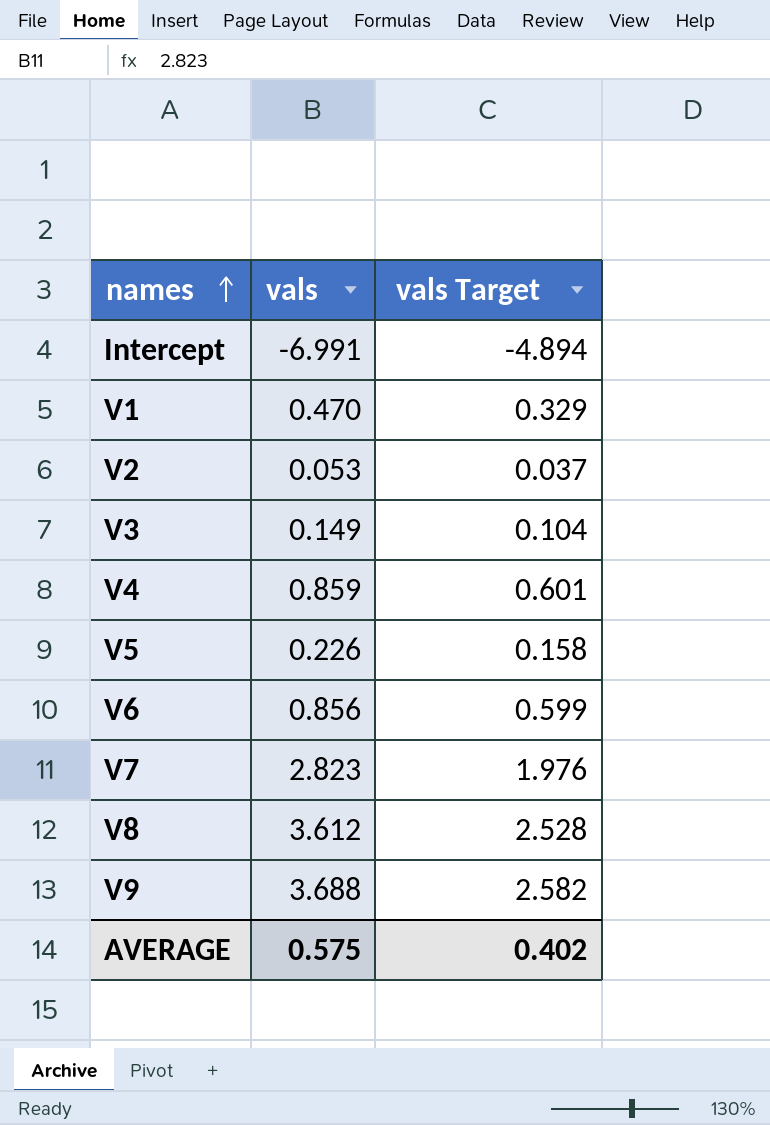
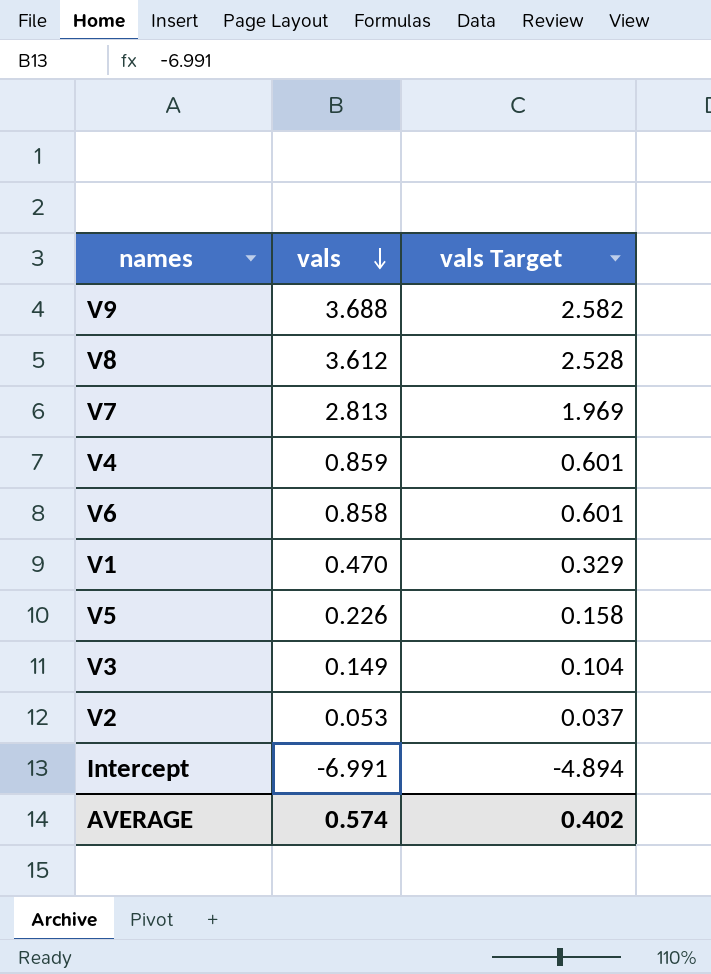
row order: names ascending -> vals descending
V7 | vals: 2.823 -> 2.813
V7 | vals Target: 1.976 -> 1.969
V6 | vals: 0.856 -> 0.858
V6 | vals Target: 0.599 -> 0.601
AVERAGE | vals: 0.575 -> 0.574

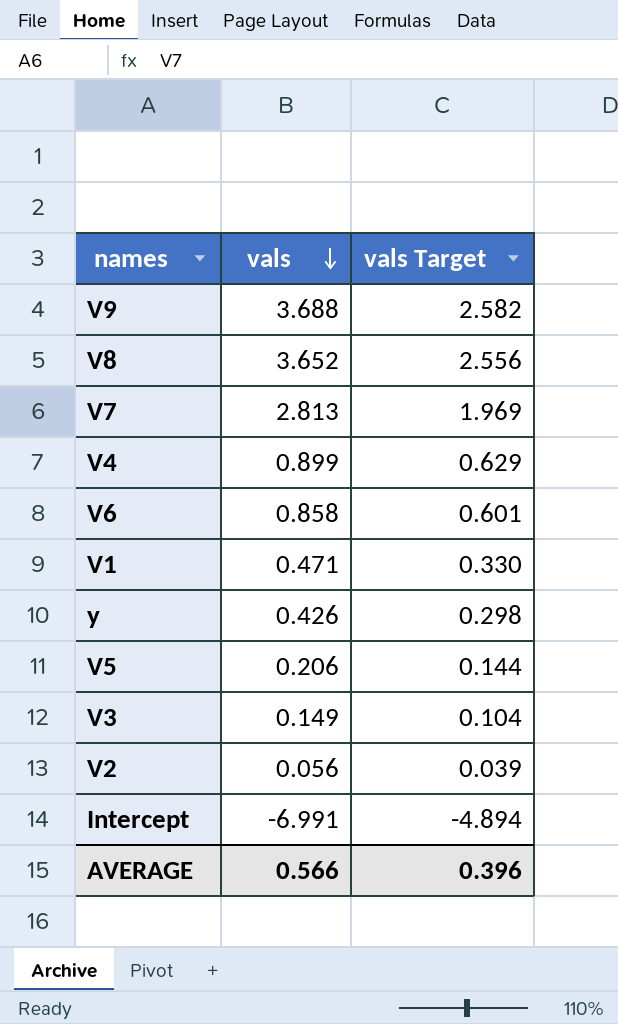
V8 | vals: 3.612 -> 3.652
V8 | vals Target: 2.528 -> 2.556
V4 | vals: 0.859 -> 0.899
V4 | vals Target: 0.601 -> 0.629
V1 | vals: 0.470 -> 0.471
V1 | vals Target: 0.329 -> 0.330
row y: none -> 0.426 | 0.298
V5 | vals: 0.226 -> 0.206
V5 | vals Target: 0.158 -> 0.144
V2 | vals: 0.053 -> 0.056
V2 | vals Target: 0.037 -> 0.039
AVERAGE | vals: 0.574 -> 0.566
AVERAGE | vals Target: 0.402 -> 0.396

